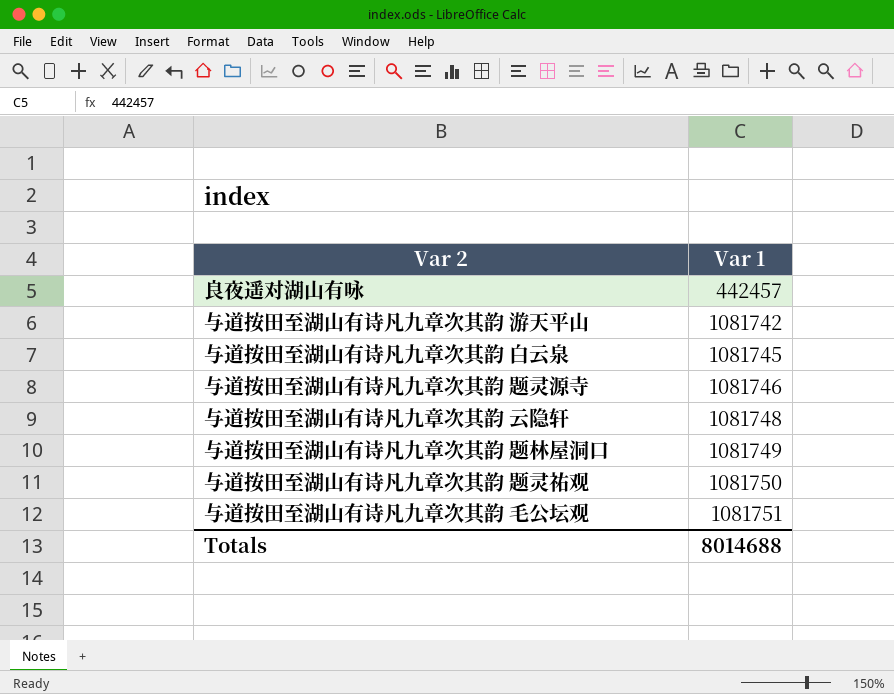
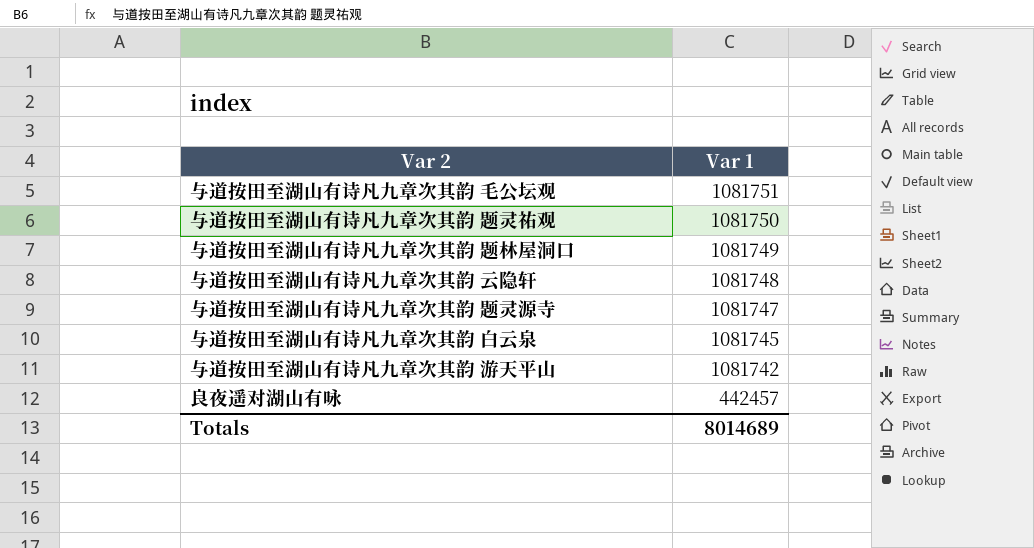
row order: Var 1 ascending -> Var 1 descending
与道按田至湖山有诗凡九章次其韵 题灵源寺 | Var 1: 1081746 -> 1081747
Totals | Var 1: 8014688 -> 8014689

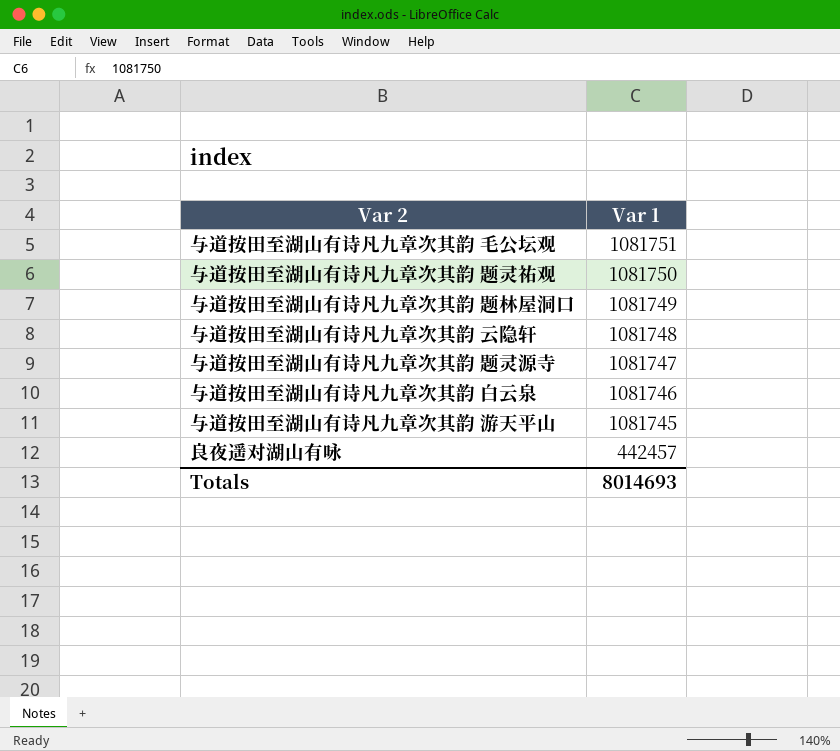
与道按田至湖山有诗凡九章次其韵 白云泉 | Var 1: 1081745 -> 1081746
与道按田至湖山有诗凡九章次其韵 游天平山 | Var 1: 1081742 -> 1081745
Totals | Var 1: 8014689 -> 8014693

